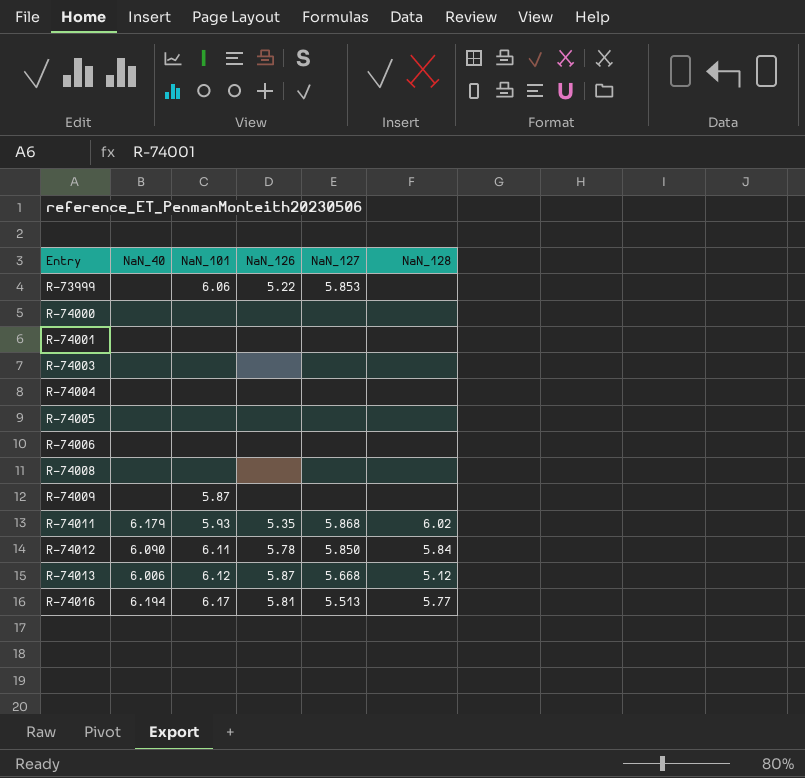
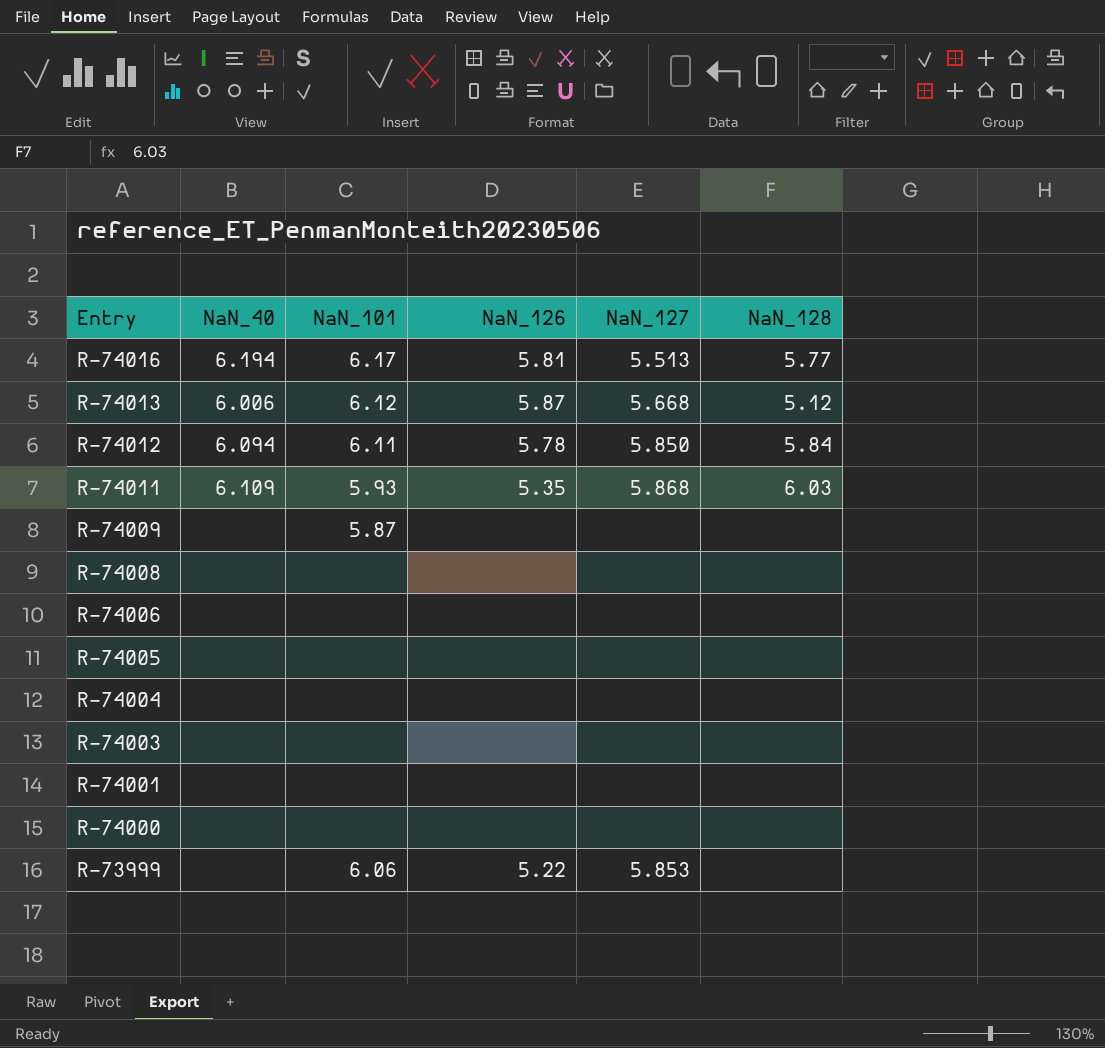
row order: Entry ascending -> Entry descending
R-74012 | NaN_40: 6.090 -> 6.094
R-74011 | NaN_40: 6.179 -> 6.109
R-74011 | NaN_128: 6.02 -> 6.03

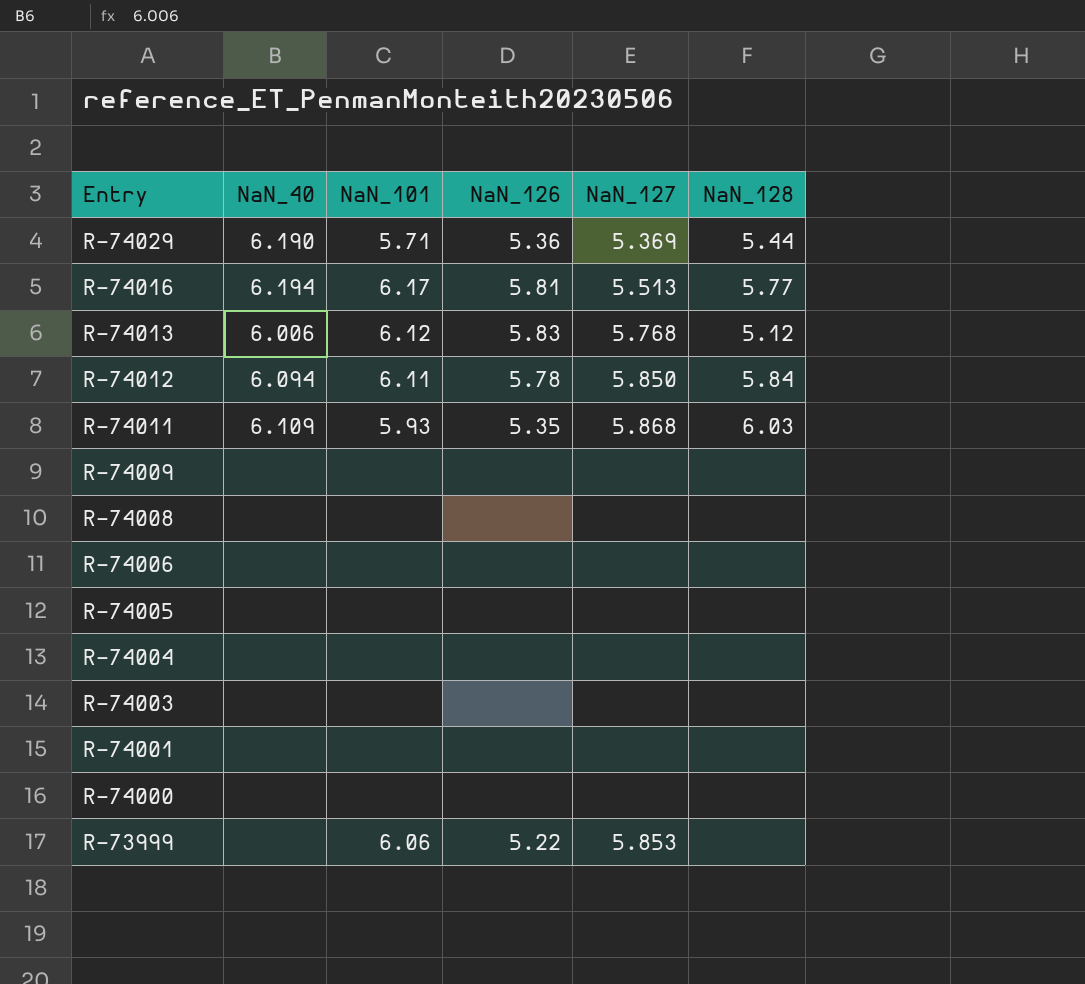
row R-74029: none -> 6.190 | 5.71 | 5.36 | 5.369 | 5.44
R-74013 | NaN_126: 5.87 -> 5.83
R-74013 | NaN_127: 5.668 -> 5.768
R-74009 | NaN_101: 5.87 -> none

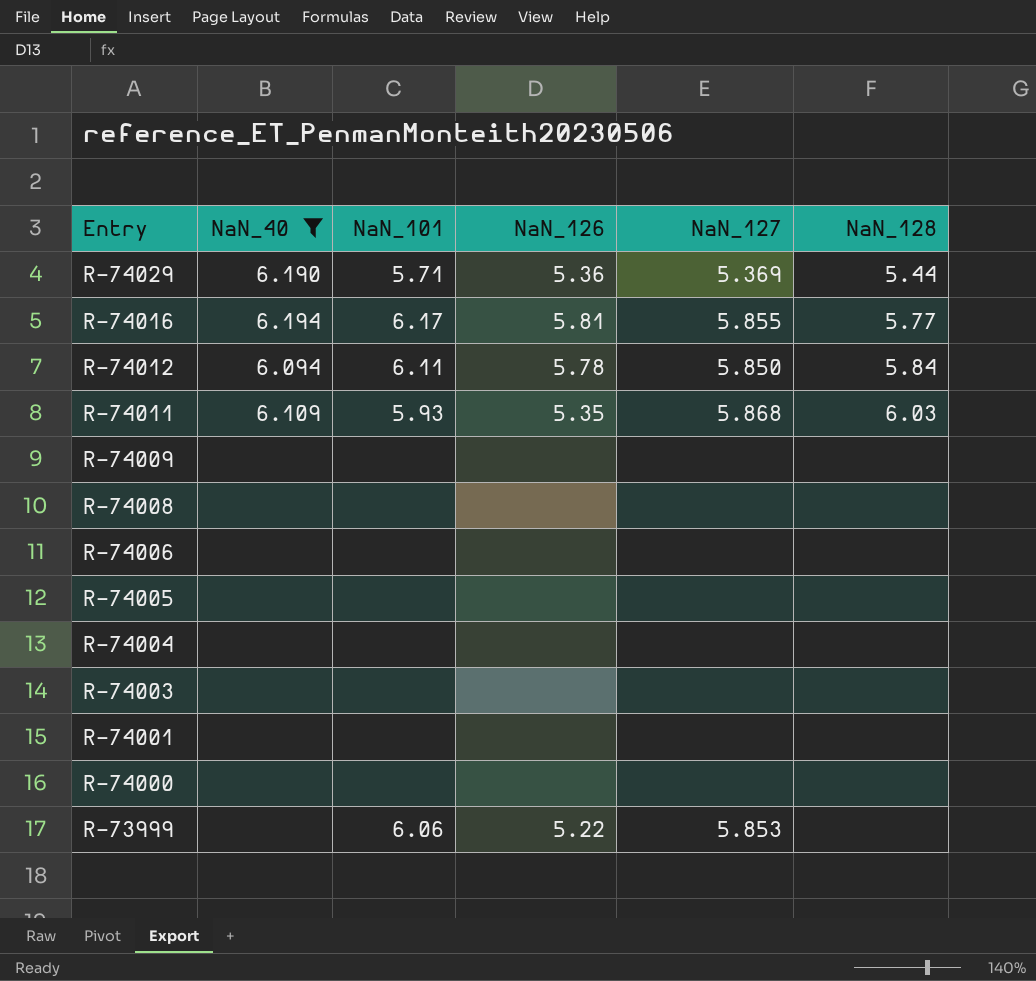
filter: none -> NaN_40 != 6.006
R-74016 | NaN_127: 5.513 -> 5.855

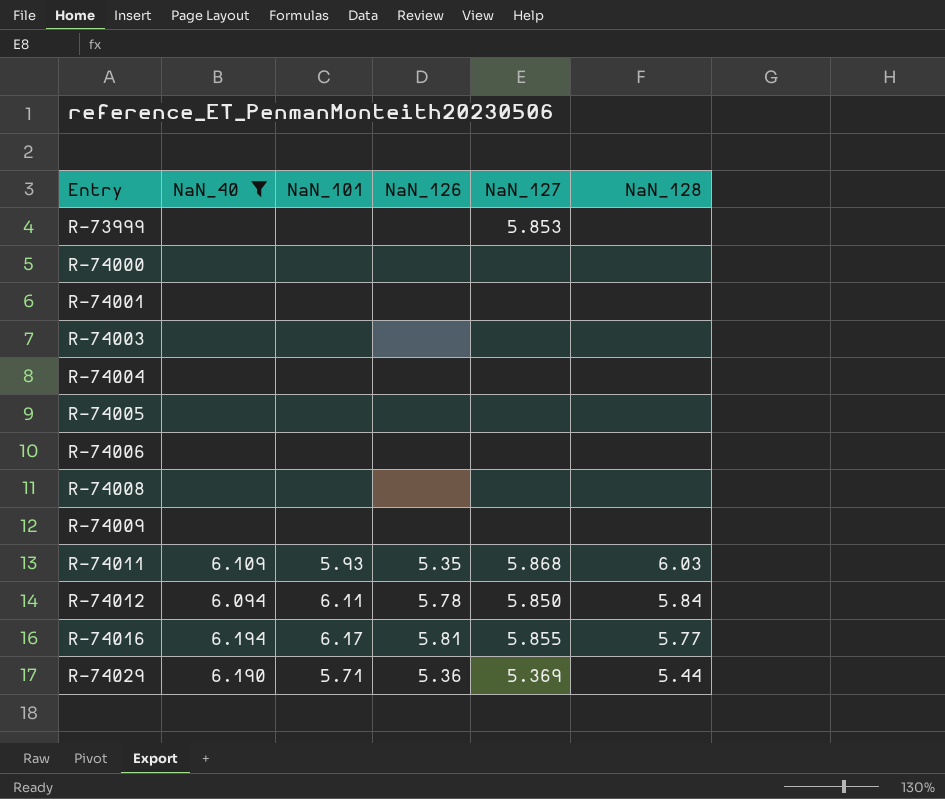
row order: Entry descending -> Entry ascending
R-73999 | NaN_101: 6.06 -> none
R-73999 | NaN_126: 5.22 -> none

